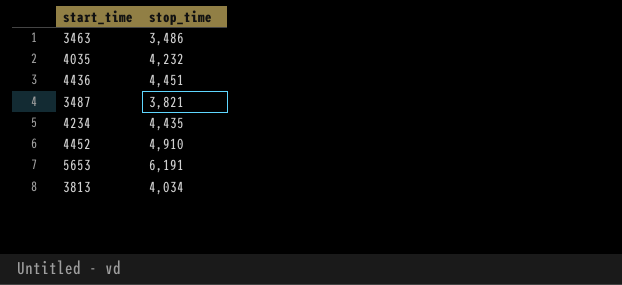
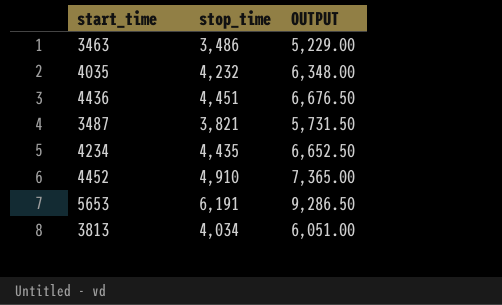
column OUTPUT | formula: none -> [stop_time] * 1.5

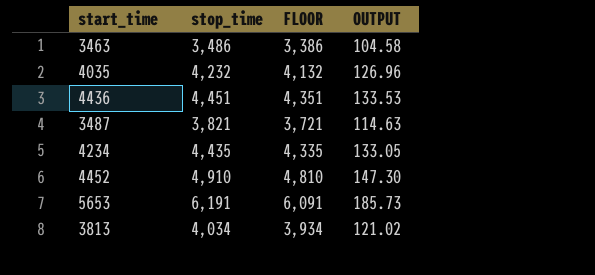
column FLOOR | formula: none -> [stop_time] - 100
column OUTPUT | formula: [stop_time] * 1.5 -> [stop_time] * 0.03

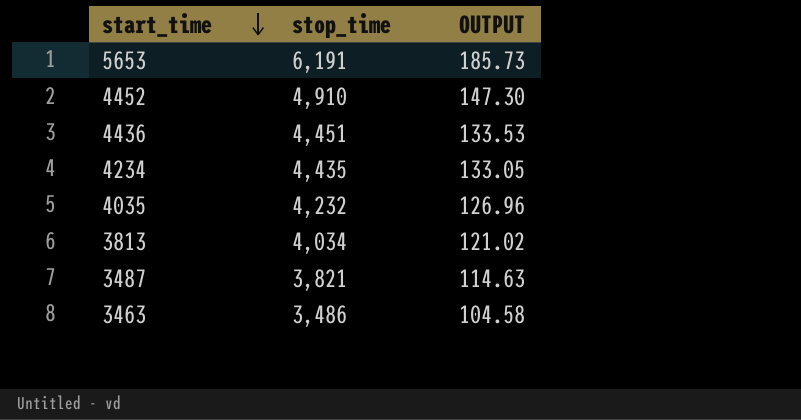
row order: none -> start_time descending
column FLOOR | formula: [stop_time] - 100 -> none

